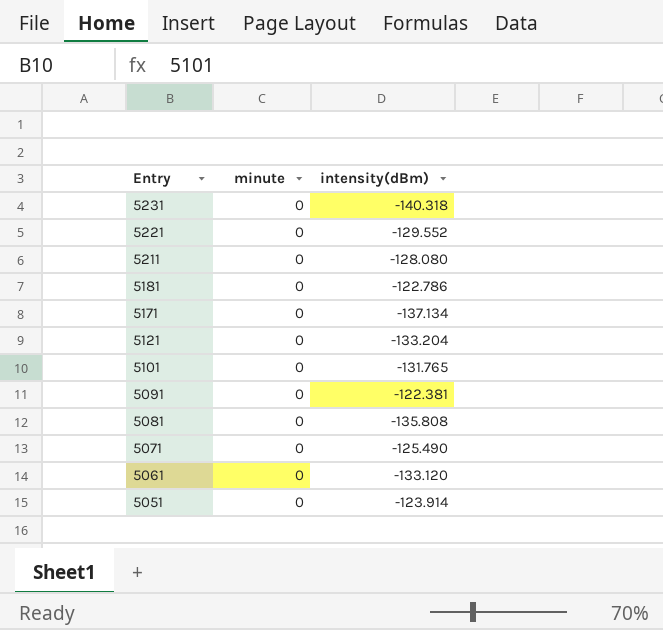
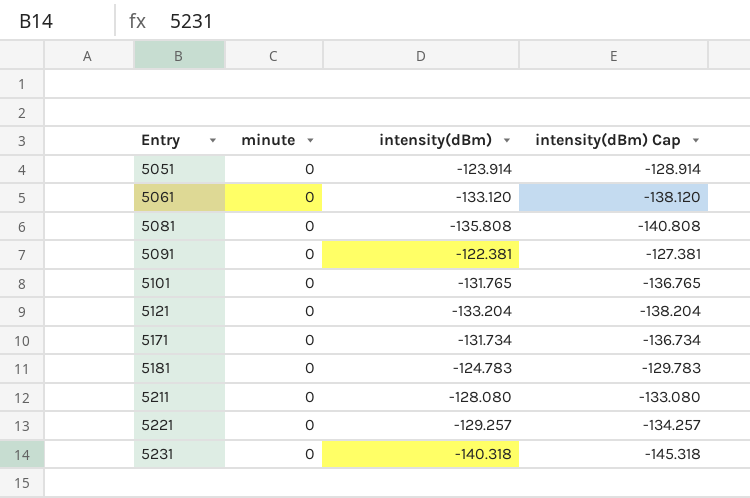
row order: Entry descending -> Entry ascending
column intensity(dBm) Cap | formula: none -> [intensity(dBm)] - 5
row 5071: 0 | -125.490 -> none
5171 | intensity(dBm): -137.134 -> -131.734
5181 | intensity(dBm): -122.786 -> -124.783
5221 | intensity(dBm): -129.552 -> -129.257

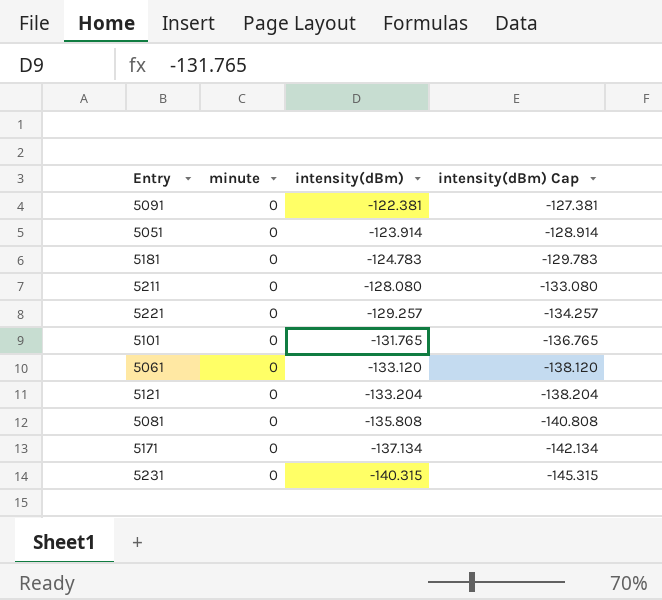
row order: Entry ascending -> intensity(dBm) descending
5171 | intensity(dBm): -131.734 -> -137.134
5171 | intensity(dBm) Cap: -136.734 -> -142.134
5231 | intensity(dBm): -140.318 -> -140.315
5231 | intensity(dBm) Cap: -145.318 -> -145.315

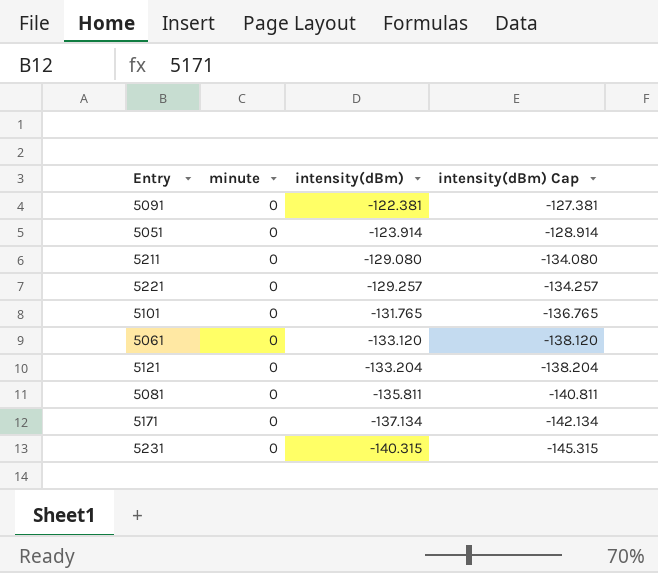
row 5181: 0 | -124.783 | -129.783 -> none
5211 | intensity(dBm): -128.080 -> -129.080
5211 | intensity(dBm) Cap: -133.080 -> -134.080
5081 | intensity(dBm): -135.808 -> -135.811
5081 | intensity(dBm) Cap: -140.808 -> -140.811

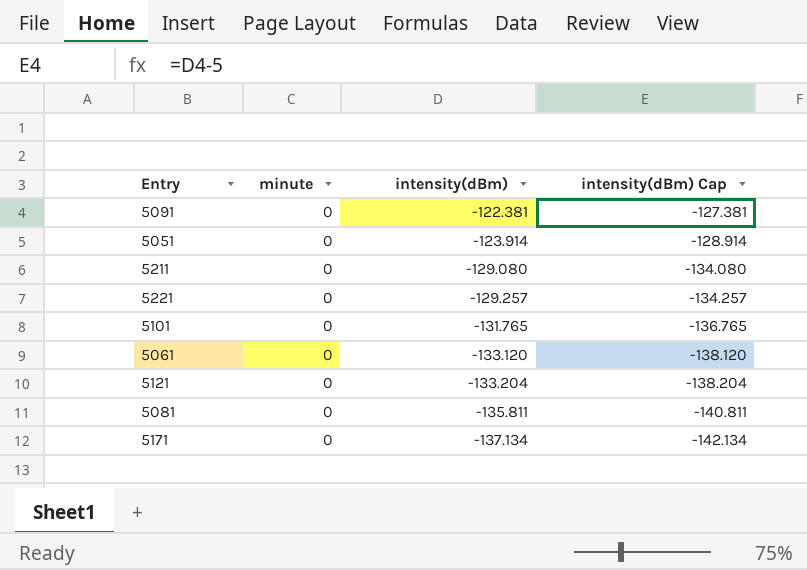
row 5231: 0 | -140.315 | -145.315 -> none

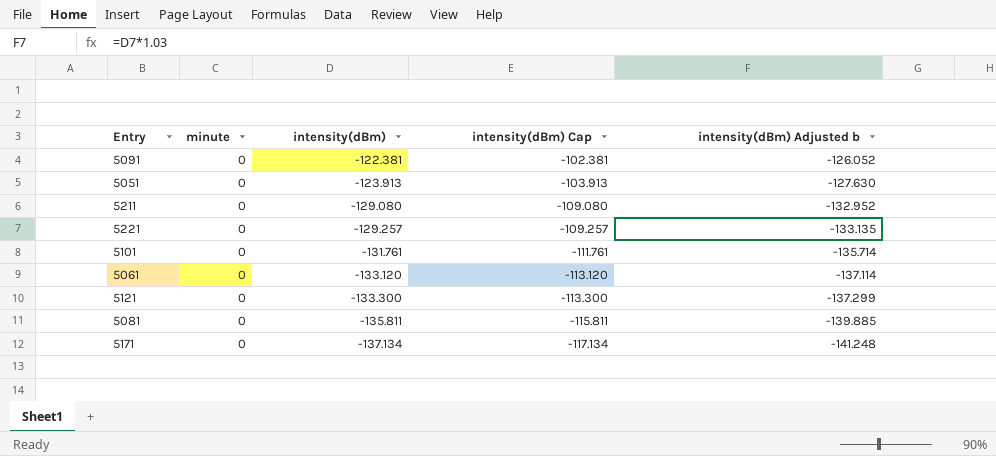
column intensity(dBm) Cap | formula: [intensity(dBm)] - 5 -> [intensity(dBm)] + 20
column intensity(dBm) Adjusted b | formula: none -> [intensity(dBm)] * 1.03
5051 | intensity(dBm): -123.914 -> -123.913
5101 | intensity(dBm): -131.765 -> -131.761
5121 | intensity(dBm): -133.204 -> -133.300

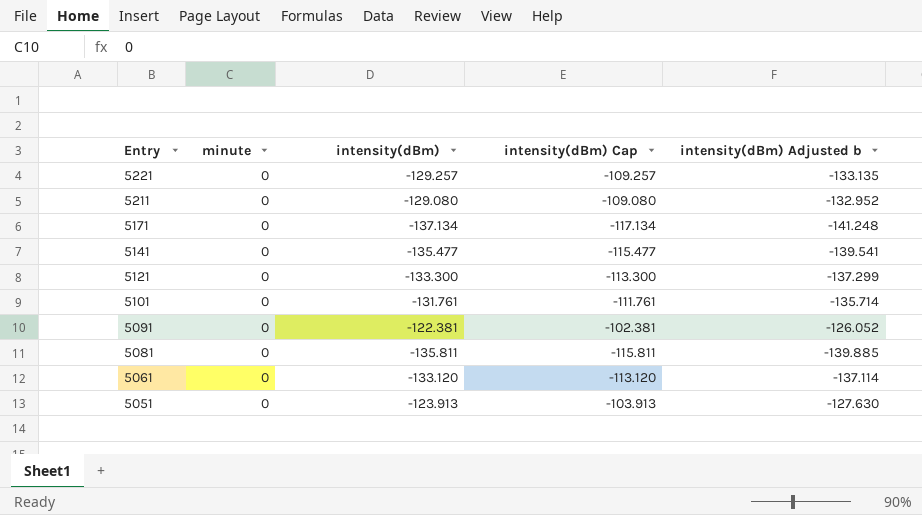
row order: intensity(dBm) descending -> Entry descending
row 5141: none -> 0 | -135.477 | -115.477 | -139.541

